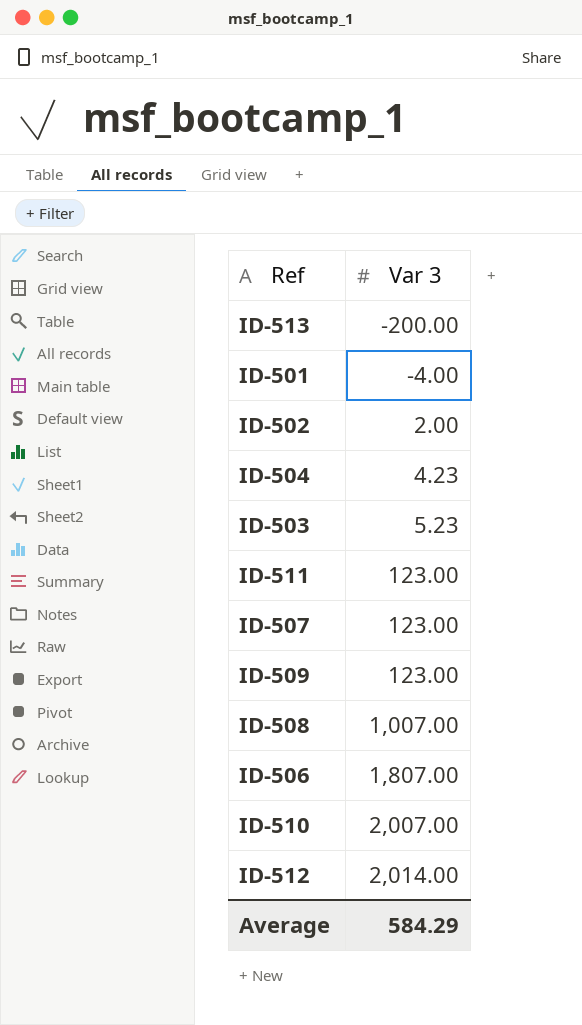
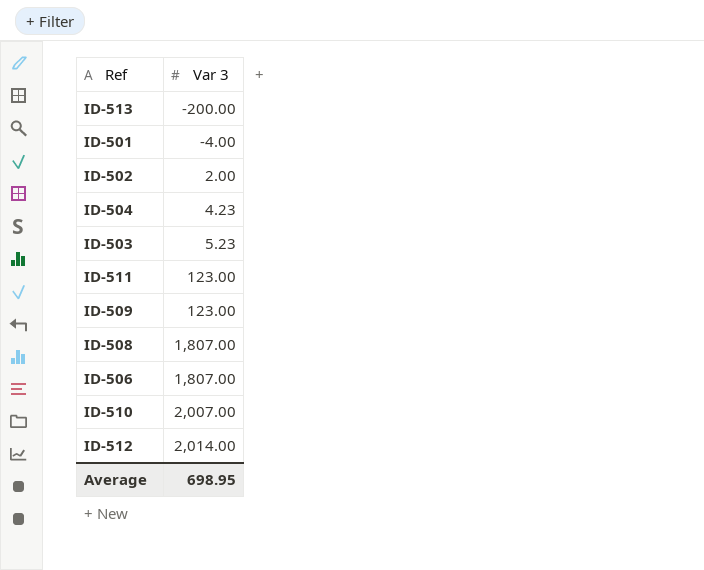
row ID-507: 123.00 -> none
ID-508 | Var 3: 1,007.00 -> 1,807.00
Average | Var 3: 584.29 -> 698.95

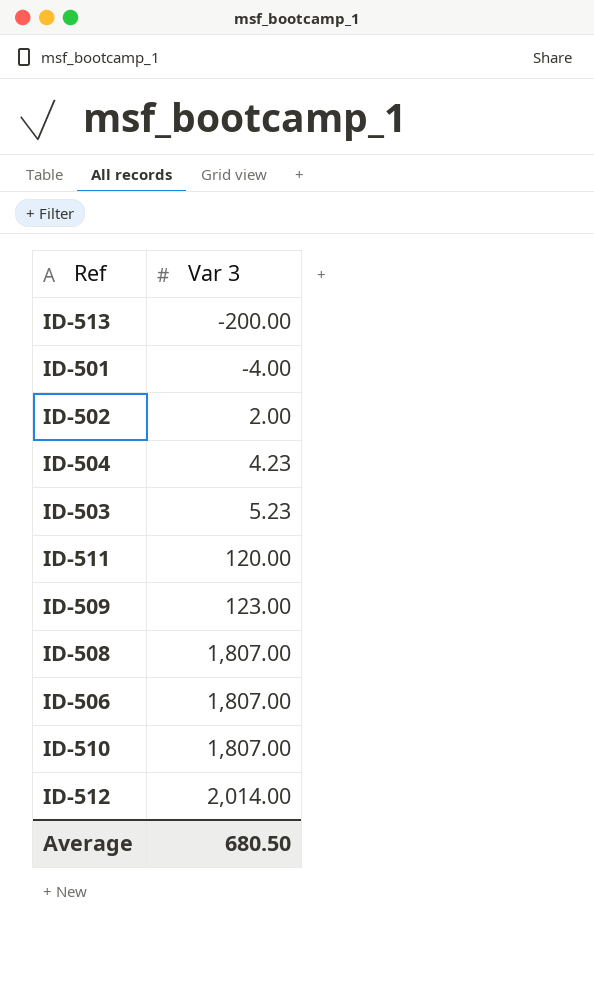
ID-511 | Var 3: 123.00 -> 120.00
ID-510 | Var 3: 2,007.00 -> 1,807.00
Average | Var 3: 698.95 -> 680.50

